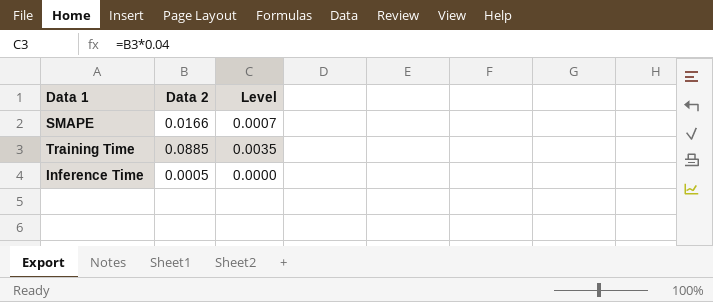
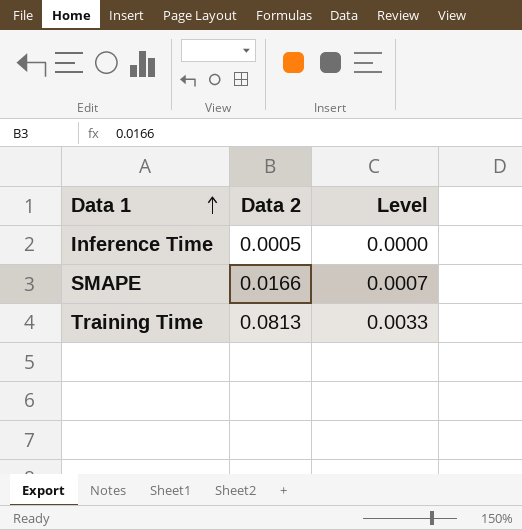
row order: none -> Data 1 ascending
Training Time | Data 2: 0.0885 -> 0.0813
Training Time | Level: 0.0035 -> 0.0033

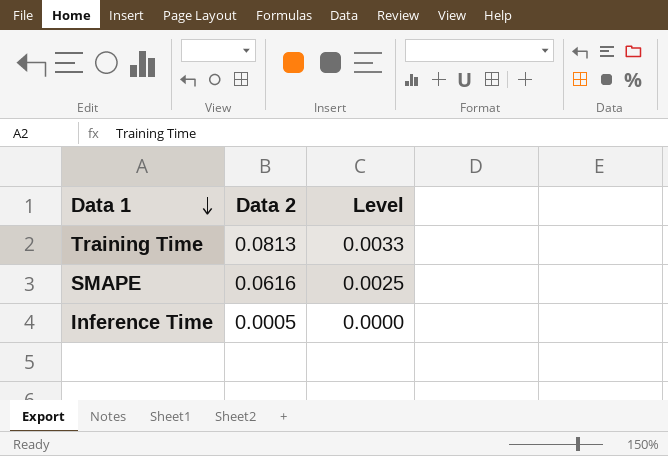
row order: Data 1 ascending -> Data 1 descending
SMAPE | Data 2: 0.0166 -> 0.0616
SMAPE | Level: 0.0007 -> 0.0025

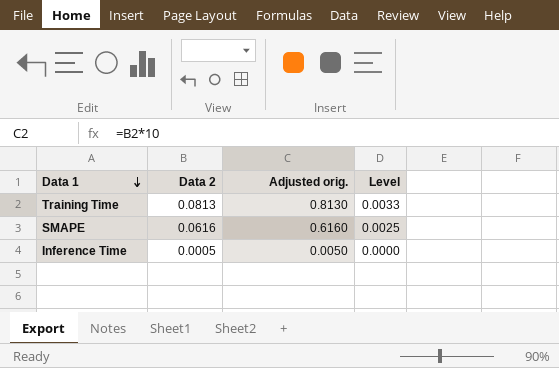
column Adjusted orig. | formula: none -> [Data 2] * 10

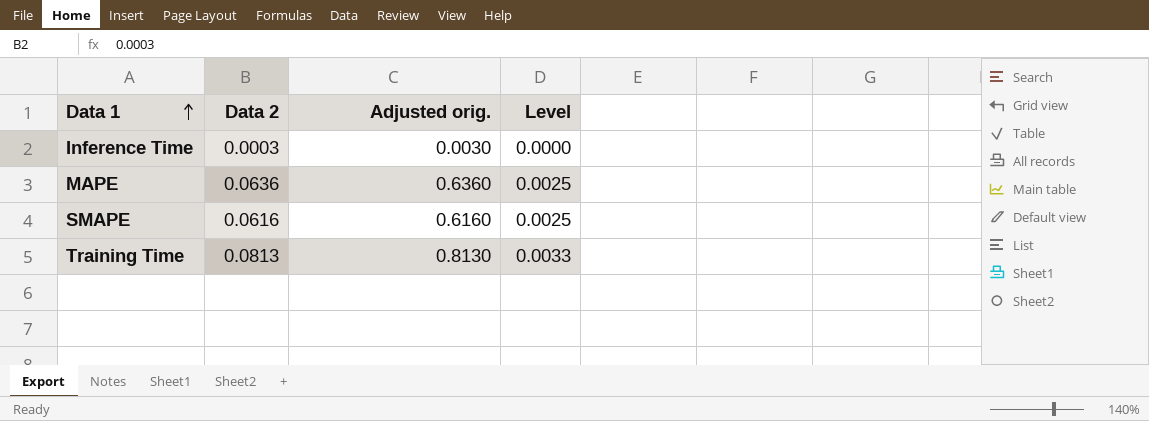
row order: Data 1 descending -> Data 1 ascending
Inference Time | Data 2: 0.0005 -> 0.0003
Inference Time | Adjusted orig.: 0.0050 -> 0.0030
row MAPE: none -> 0.0636 | 0.6360 | 0.0025

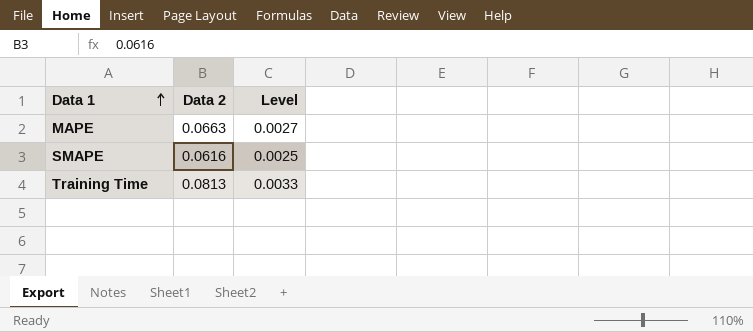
column Adjusted orig. | formula: [Data 2] * 10 -> none
row Inference Time: 0.0003 | 0.0030 | 0.0000 -> none
MAPE | Data 2: 0.0636 -> 0.0663
MAPE | Level: 0.0025 -> 0.0027

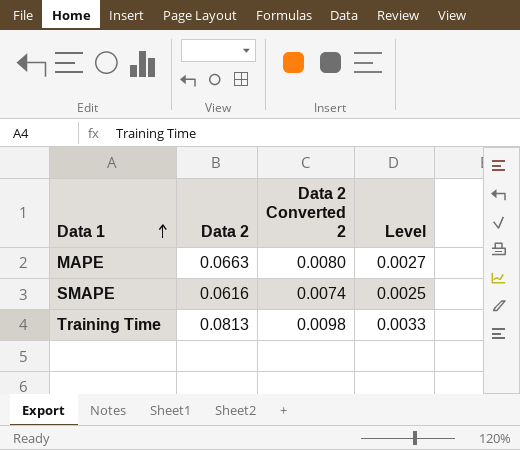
column Data 2 Converted 2 | formula: none -> [Data 2] * 0.12

